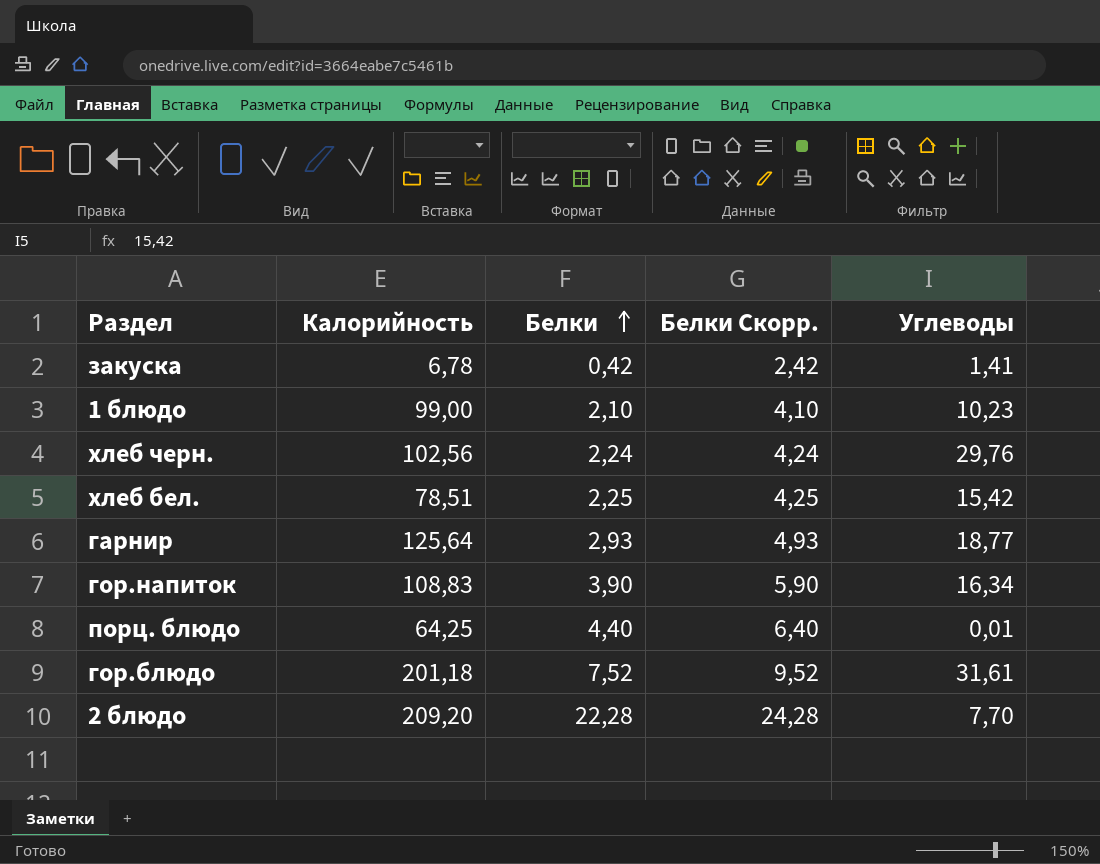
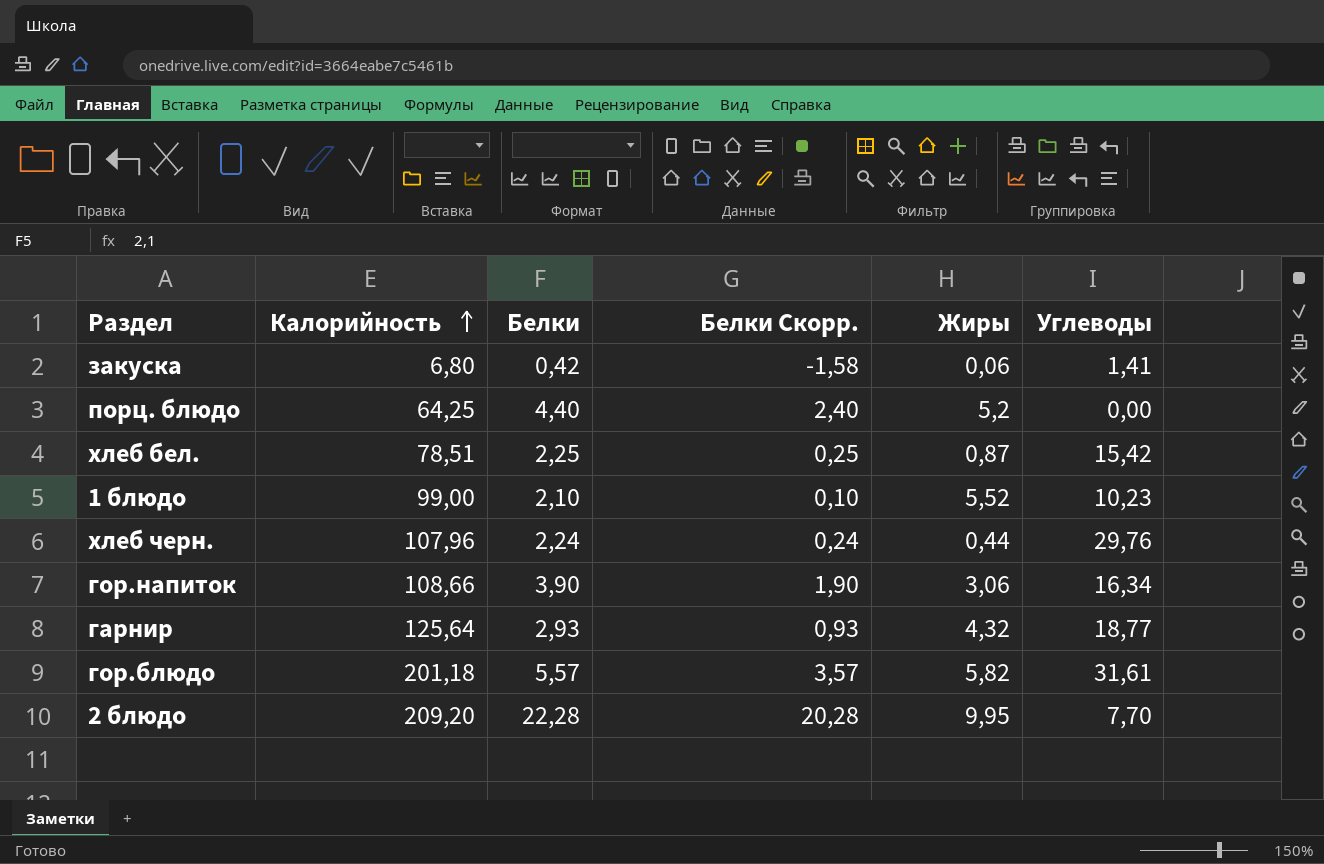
row order: Белки ascending -> Калорийность ascending
column Белки Скорр. | formula: [Белки] + 2 -> [Белки] - 2
column Жиры | position: none -> 5
закуска | Калорийность: 6,78 -> 6,80
порц. блюдо | Углеводы: 0,01 -> 0,00
хлеб черн. | Калорийность: 102,56 -> 107,96
гор.напиток | Калорийность: 108,83 -> 108,66
гор.блюдо | Белки: 7,52 -> 5,57

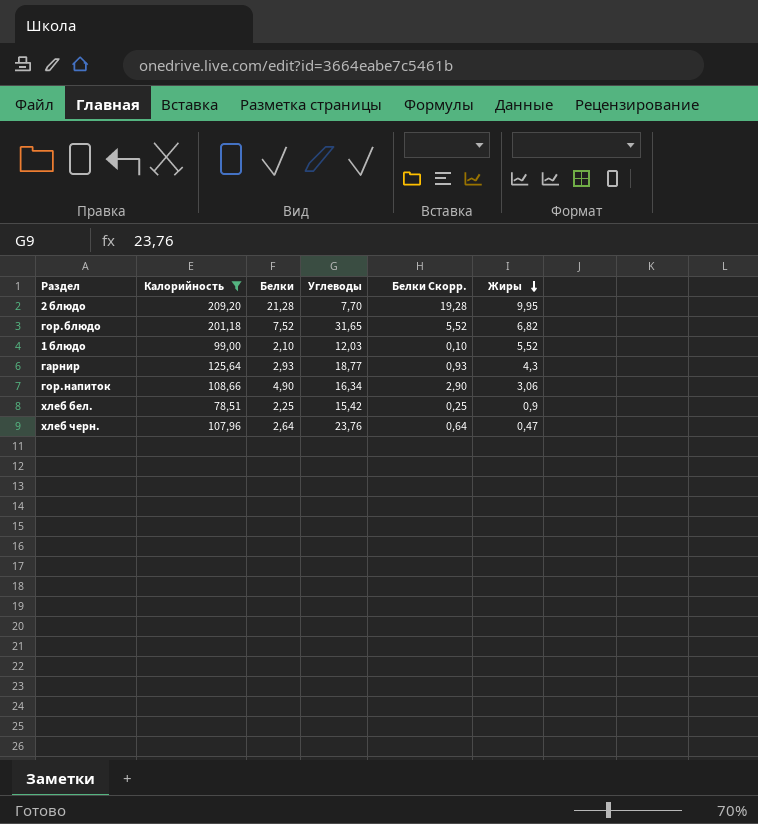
filter: none -> Калорийность >= 78,51
row order: Калорийность ascending -> Жиры descending
column Углеводы | position: 6 -> 4
2 блюдо | Белки: 22,28 -> 21,28
2 блюдо | Белки Скорр.: 20,28 -> 19,28
гор.блюдо | Белки: 5,57 -> 7,52
гор.блюдо | Углеводы: 31,61 -> 31,65
гор.блюдо | Белки Скорр.: 3,57 -> 5,52
гор.блюдо | Жиры: 5,82 -> 6,82
1 блюдо | Углеводы: 10,23 -> 12,03
гарнир | Жиры: 4,32 -> 4,3
гор.напиток | Белки: 3,90 -> 4,90
гор.напиток | Белки Скорр.: 1,90 -> 2,90
хлеб бел. | Жиры: 0,87 -> 0,9
хлеб черн. | Белки: 2,24 -> 2,64
хлеб черн. | Углеводы: 29,76 -> 23,76
хлеб черн. | Белки Скорр.: 0,24 -> 0,64
хлеб черн. | Жиры: 0,44 -> 0,47

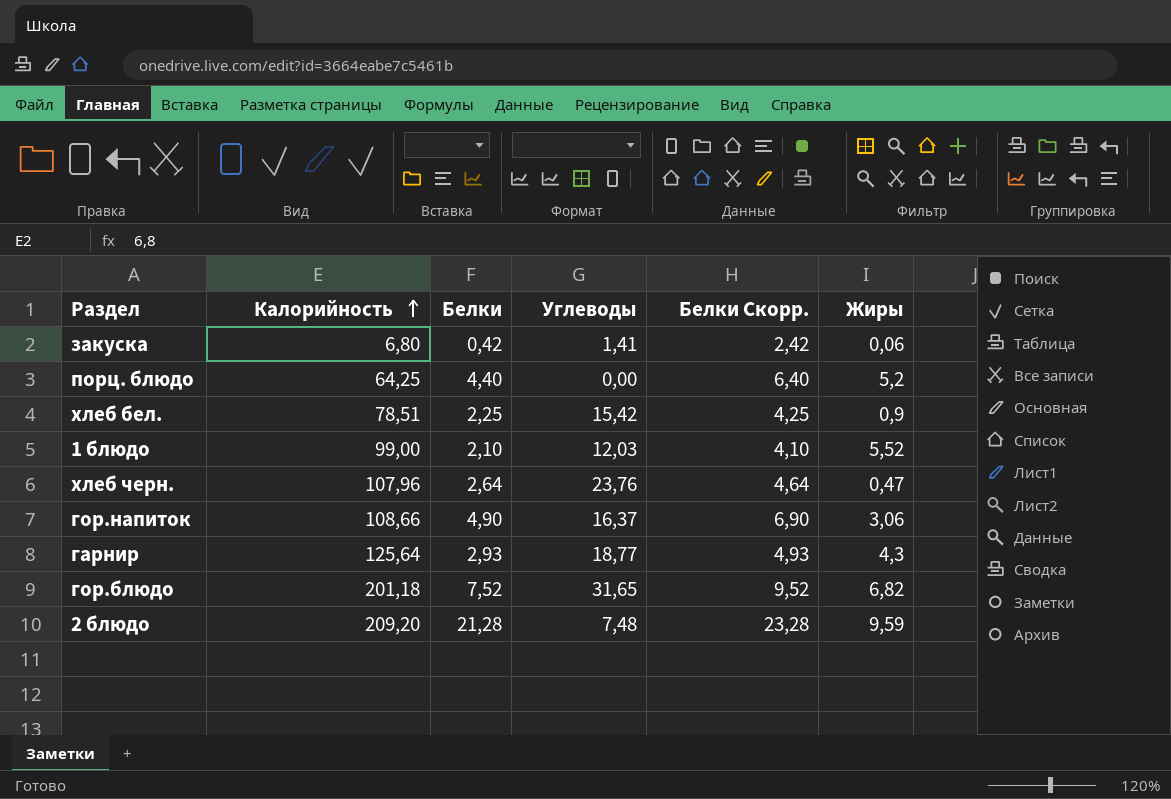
filter: Калорийность >= 78,51 -> none
row order: Жиры descending -> Калорийность ascending
column Белки Скорр. | formula: [Белки] - 2 -> [Белки] + 2
гор.напиток | Углеводы: 16,34 -> 16,37
2 блюдо | Углеводы: 7,70 -> 7,48
2 блюдо | Жиры: 9,95 -> 9,59

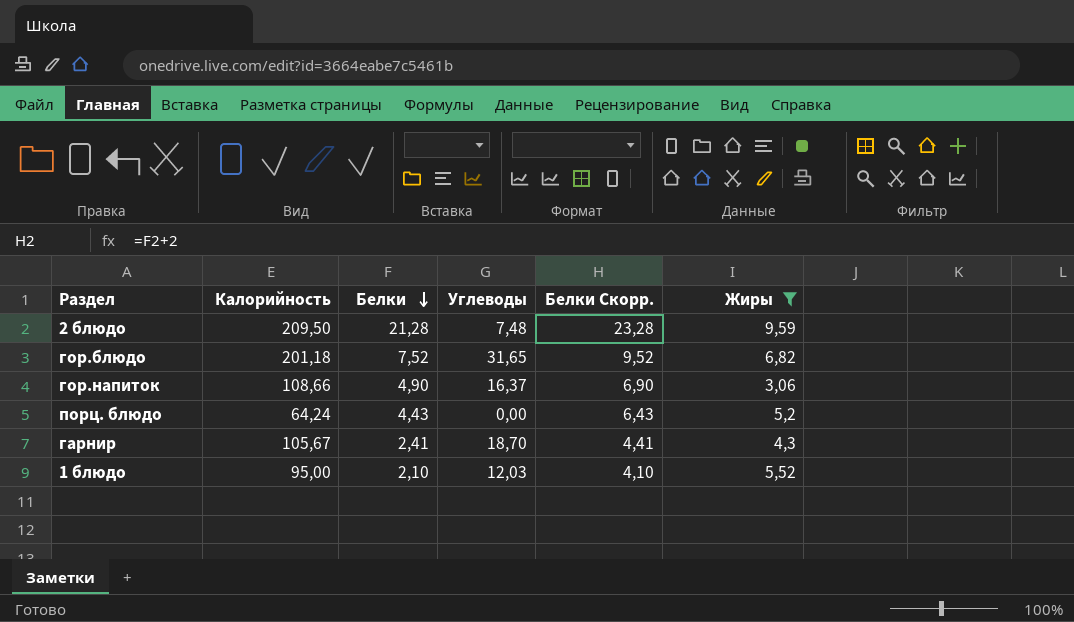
filter: none -> Жиры >= 3,06
row order: Калорийность ascending -> Белки descending
2 блюдо | Калорийность: 209,20 -> 209,50
порц. блюдо | Калорийность: 64,25 -> 64,24
порц. блюдо | Белки: 4,40 -> 4,43
порц. блюдо | Белки Скорр.: 6,40 -> 6,43
гарнир | Калорийность: 125,64 -> 105,67
гарнир | Белки: 2,93 -> 2,41
гарнир | Углеводы: 18,77 -> 18,70
гарнир | Белки Скорр.: 4,93 -> 4,41
1 блюдо | Калорийность: 99,00 -> 95,00

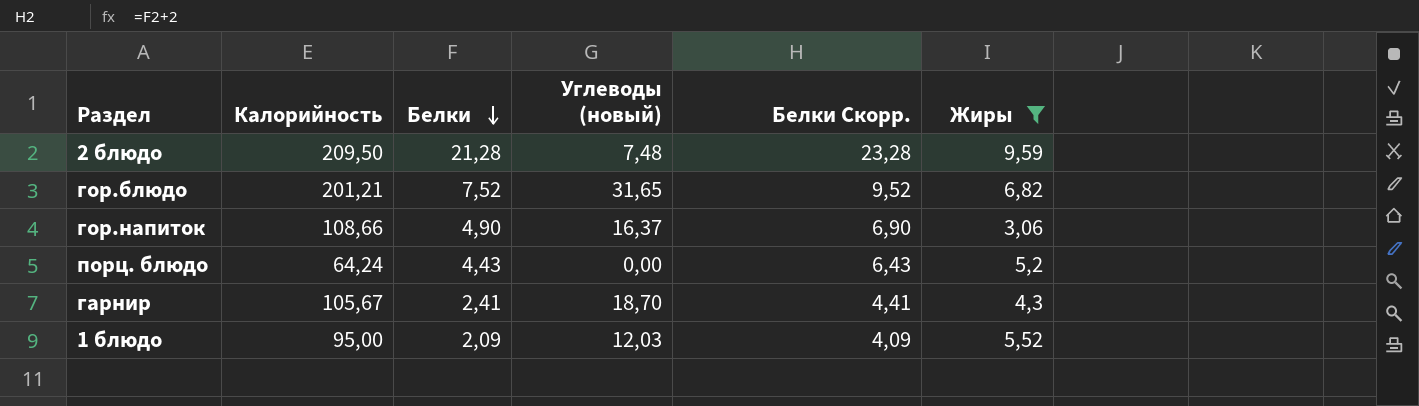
column name: Углеводы -> Углеводы (новый)
гор.блюдо | Калорийность: 201,18 -> 201,21
1 блюдо | Белки: 2,10 -> 2,09
1 блюдо | Белки Скорр.: 4,10 -> 4,09

